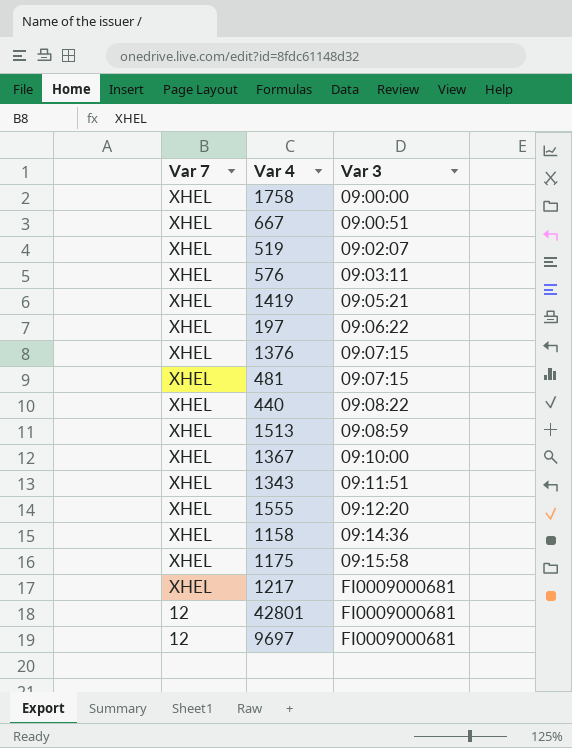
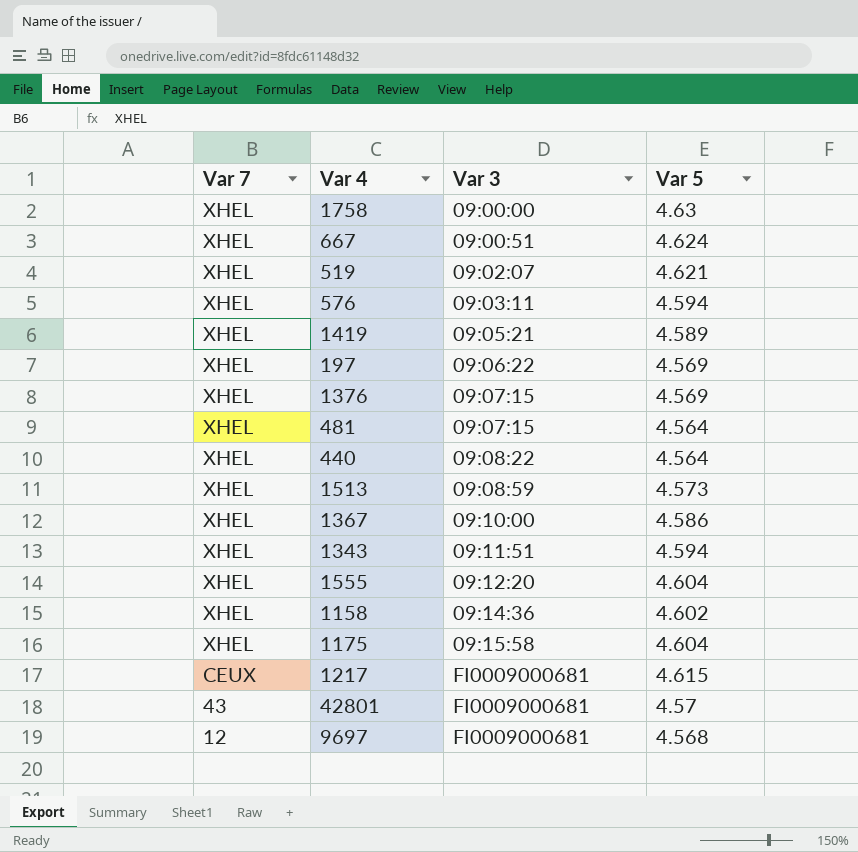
column Var 5 | position: none -> 4
1217 | Var 7: XHEL -> CEUX
42801 | Var 7: 12 -> 43

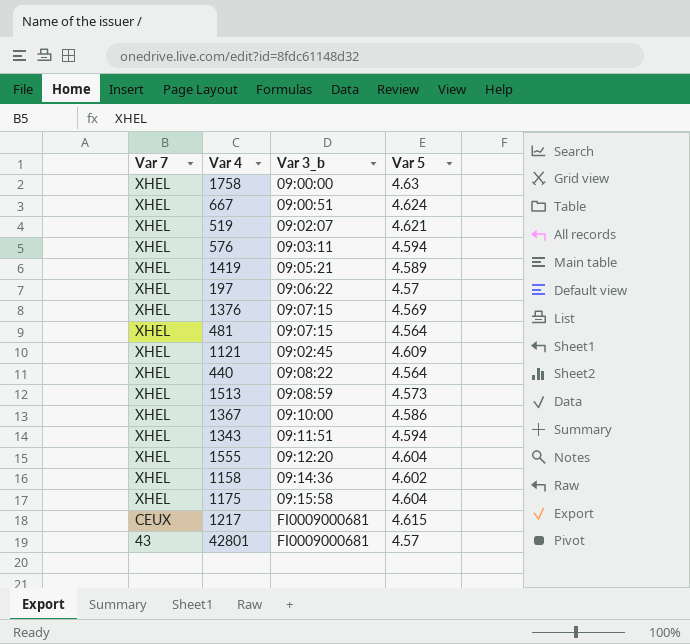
column name: Var 3 -> Var 3_b
row 9697: 12 | FI0009000681 | 4.568 -> none
197 | Var 5: 4.569 -> 4.57
row 1121: none -> XHEL | 09:02:45 | 4.609

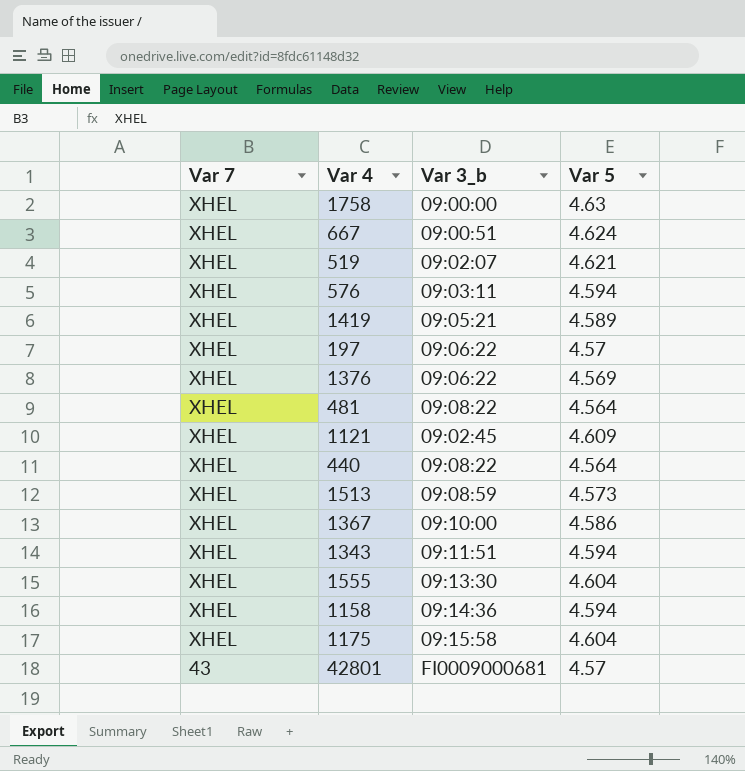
row 1217: CEUX | FI0009000681 | 4.615 -> none
1376 | Var 3_b: 09:07:15 -> 09:06:22
481 | Var 3_b: 09:07:15 -> 09:08:22
1555 | Var 3_b: 09:12:20 -> 09:13:30
1158 | Var 5: 4.602 -> 4.594

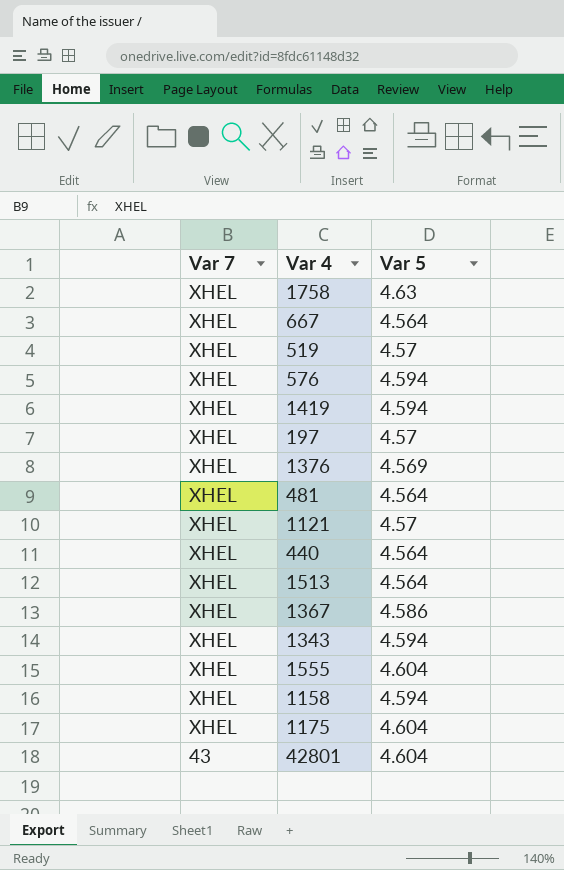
column Var 3_b | position: 3 -> none
667 | Var 5: 4.624 -> 4.564
519 | Var 5: 4.621 -> 4.57
1419 | Var 5: 4.589 -> 4.594
1121 | Var 5: 4.609 -> 4.57
1513 | Var 5: 4.573 -> 4.564
42801 | Var 5: 4.57 -> 4.604

